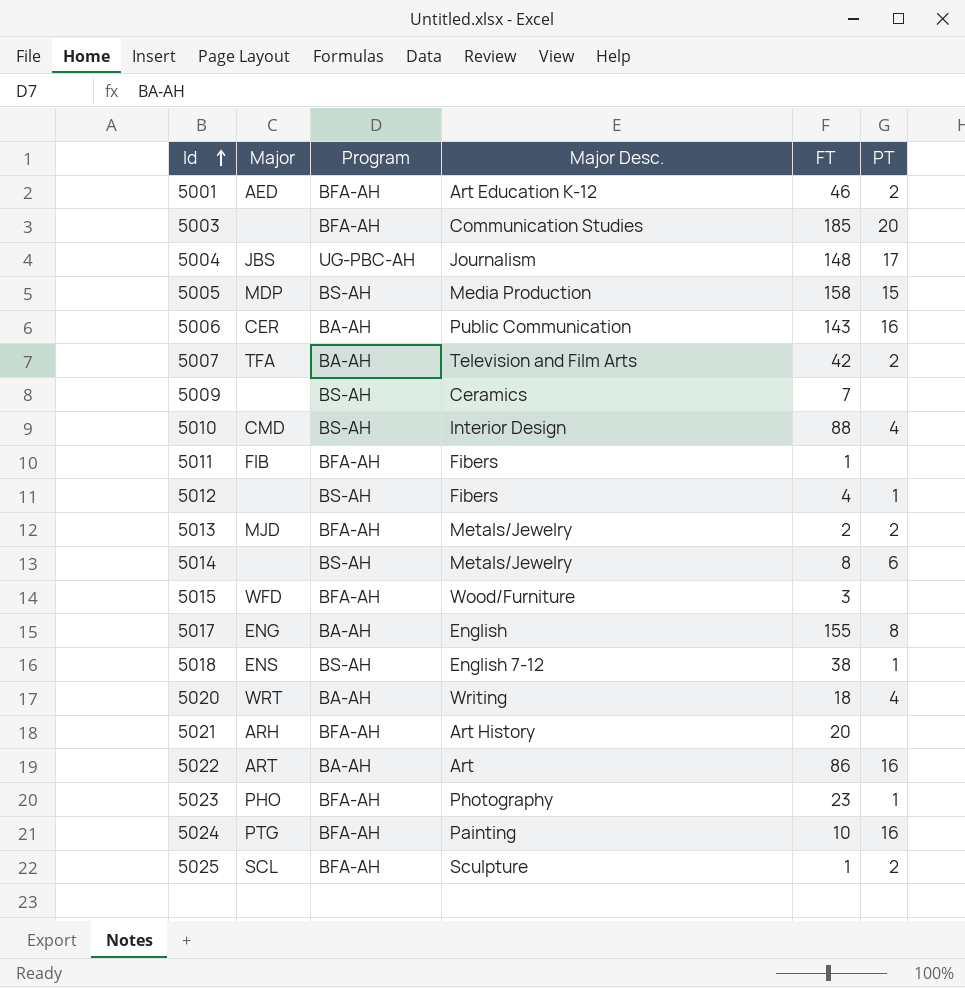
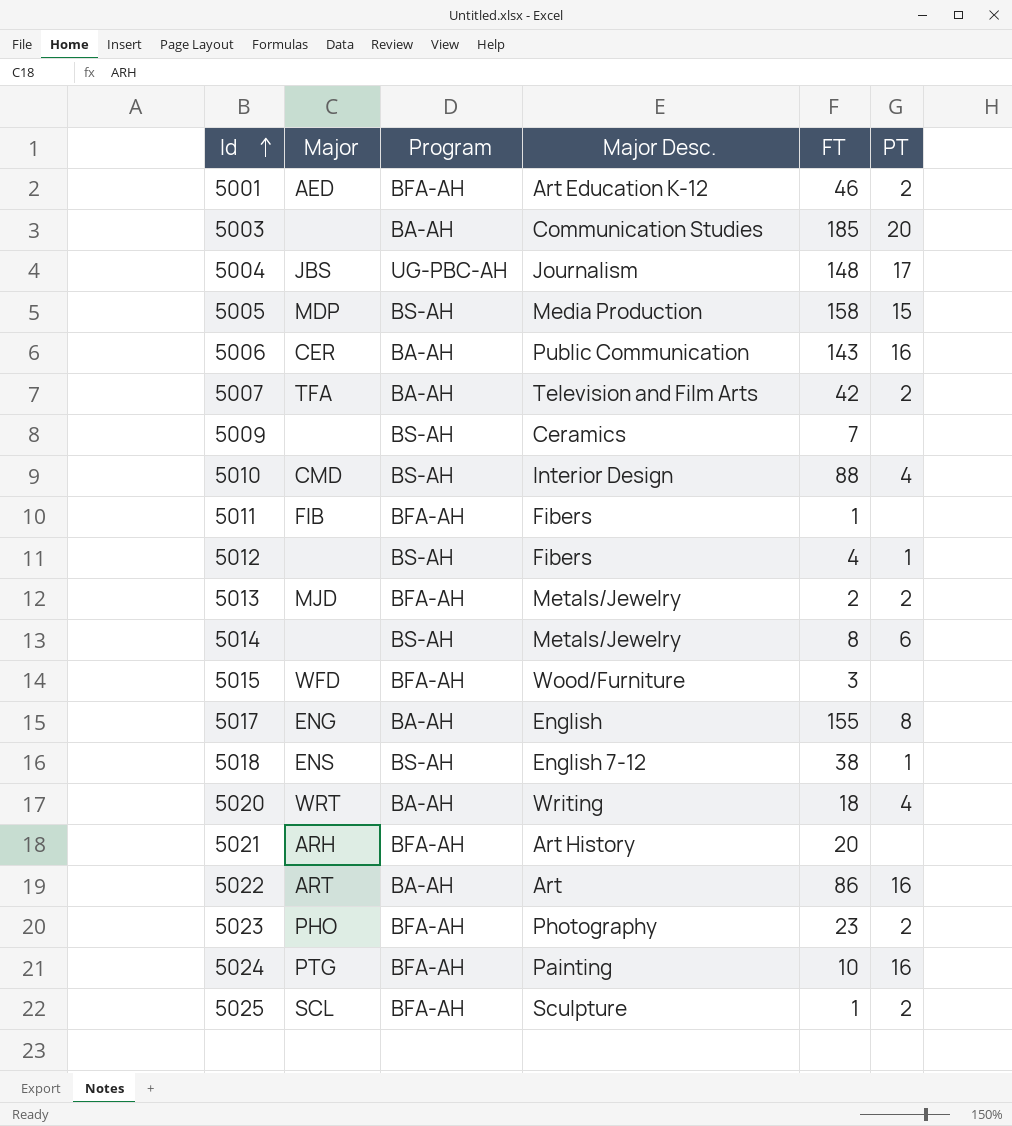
5003 | Program: BFA-AH -> BA-AH
5023 | PT: 1 -> 2

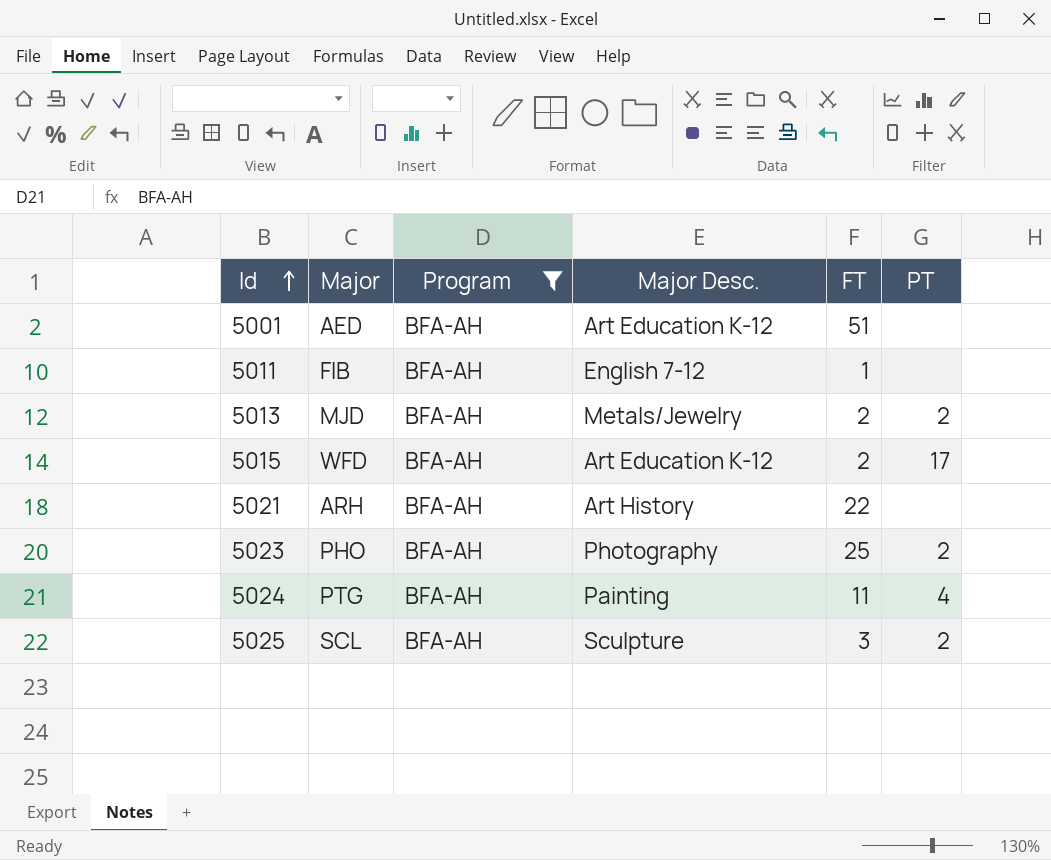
filter: none -> Program = BFA-AH
5001 | FT: 46 -> 51
5001 | PT: 2 -> none
5011 | Major Desc.: Fibers -> English 7-12
5015 | Major Desc.: Wood/Furniture -> Art Education K-12
5015 | FT: 3 -> 2
5015 | PT: none -> 17
5021 | FT: 20 -> 22
5023 | FT: 23 -> 25
5024 | FT: 10 -> 11
5024 | PT: 16 -> 4
5025 | FT: 1 -> 3

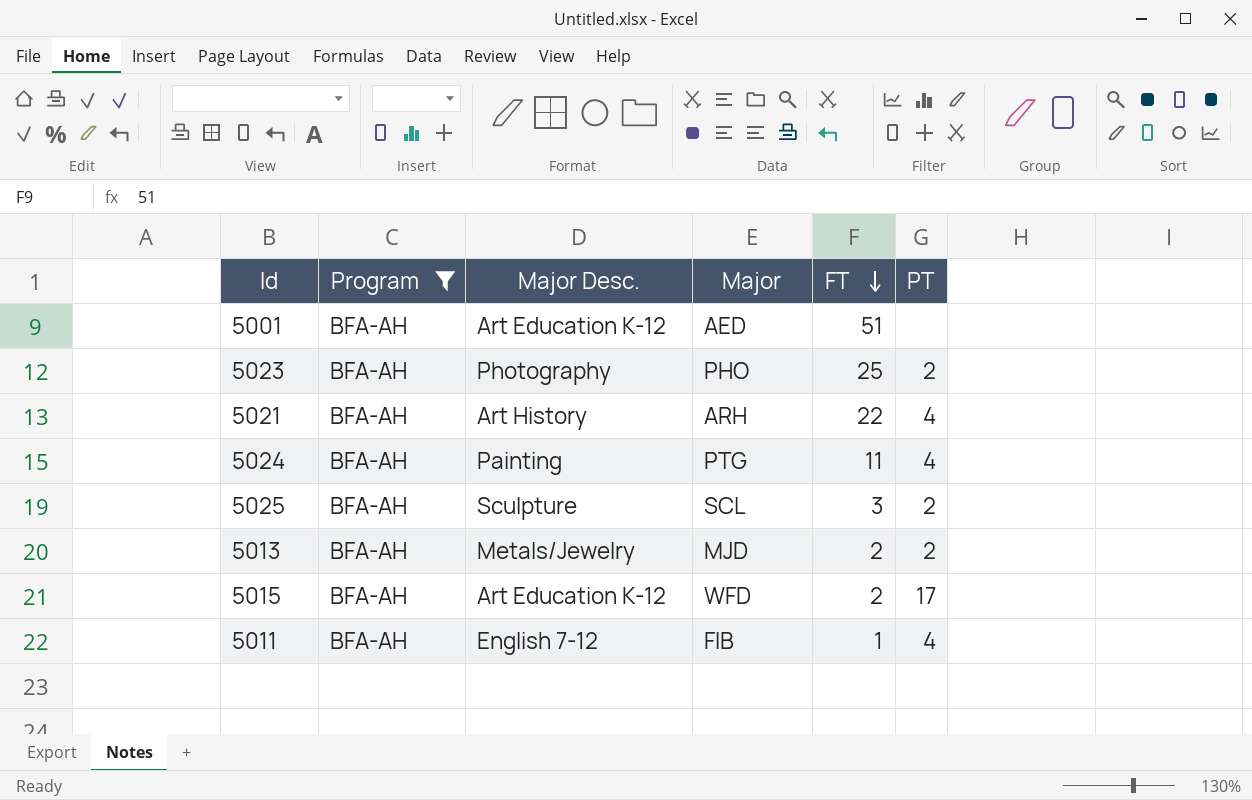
row order: Id ascending -> FT descending
column Major | position: 2 -> 4
5021 | PT: none -> 4
5011 | PT: none -> 4

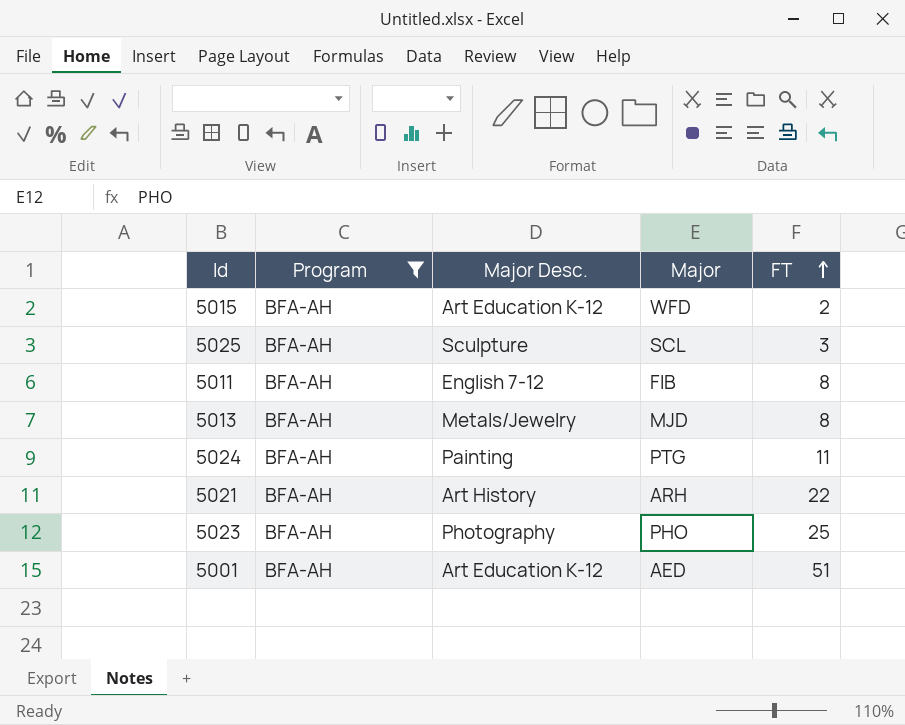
row order: FT descending -> FT ascending
column PT | position: 6 -> none
5011 | FT: 1 -> 8
5013 | FT: 2 -> 8

